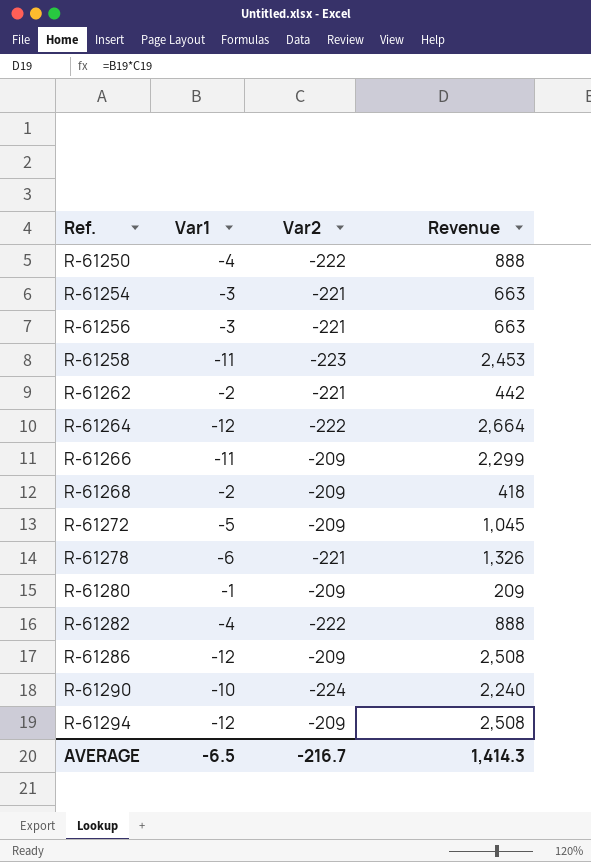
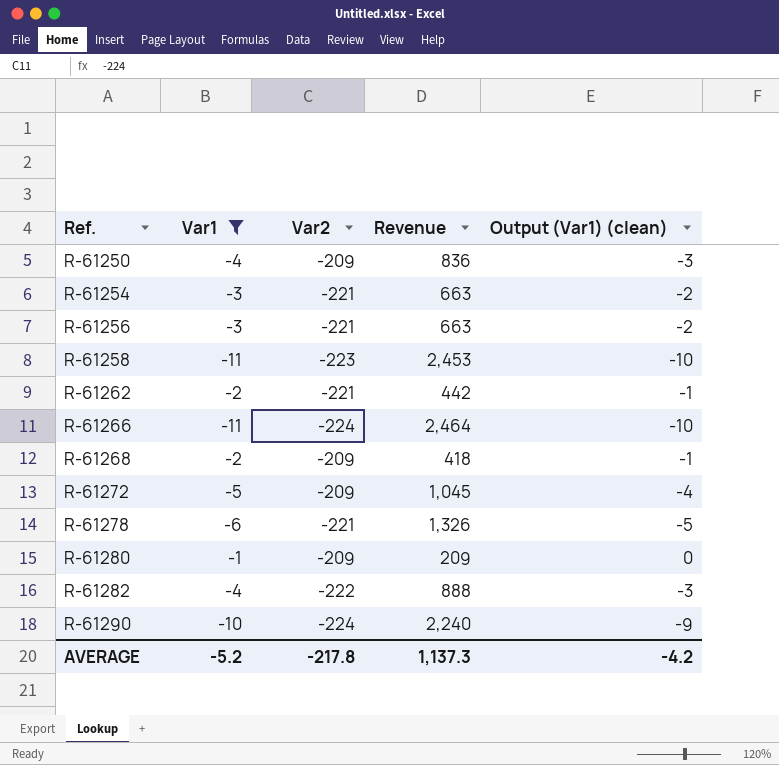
filter: none -> Var1 != -12
column Output (Var1) (clean) | formula: none -> [Var1] + 1
R-61250 | Var2: -222 -> -209
R-61250 | Revenue: 888 -> 836
R-61266 | Var2: -209 -> -224
R-61266 | Revenue: 2,299 -> 2,464
AVERAGE | Var1: -6.5 -> -5.2
AVERAGE | Var2: -216.7 -> -217.8
AVERAGE | Revenue: 1,414.3 -> 1,137.3

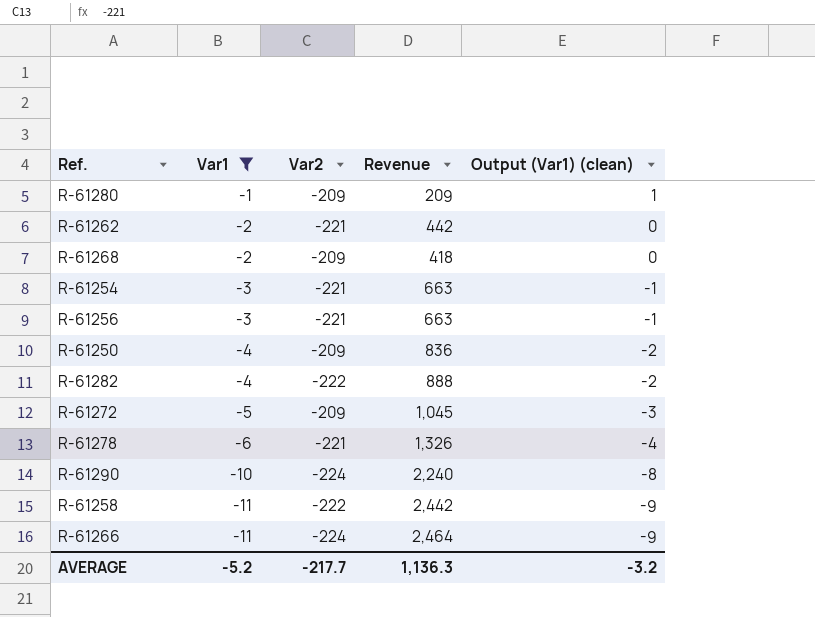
row order: Ref. ascending -> Var1 descending
column Output (Var1) (clean) | formula: [Var1] + 1 -> [Var1] + 2
R-61258 | Var2: -223 -> -222
R-61258 | Revenue: 2,453 -> 2,442
AVERAGE | Var2: -217.8 -> -217.7
AVERAGE | Revenue: 1,137.3 -> 1,136.3
AVERAGE | Output (Var1) (clean): -4.2 -> -3.2

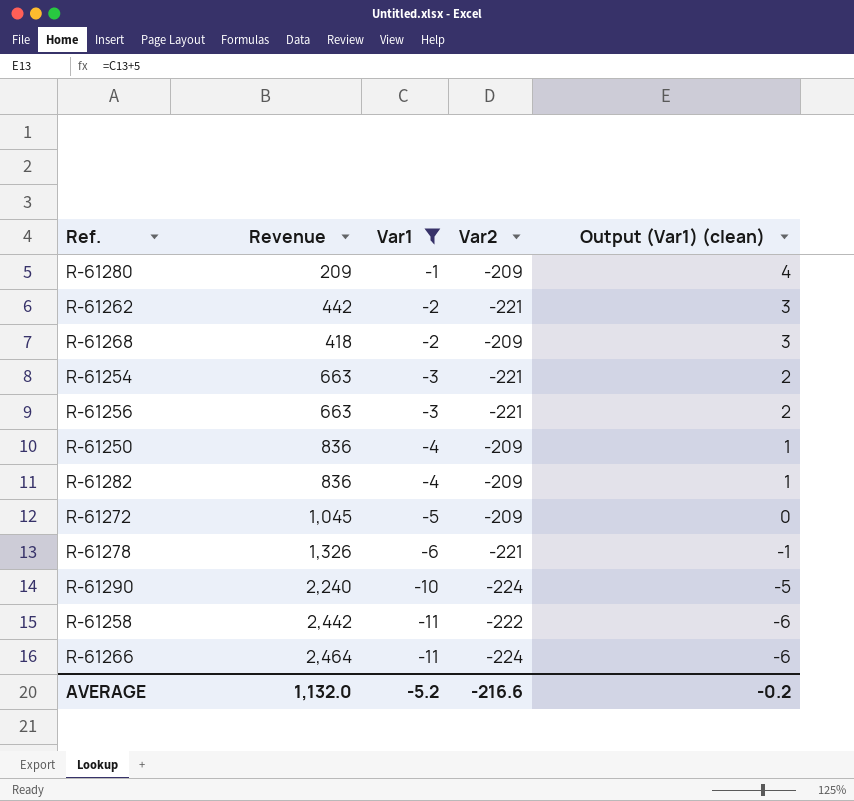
column Revenue | position: 4 -> 2
column Output (Var1) (clean) | formula: [Var1] + 2 -> [Var1] + 5
R-61282 | Revenue: 888 -> 836
R-61282 | Var2: -222 -> -209
AVERAGE | Revenue: 1,136.3 -> 1,132.0
AVERAGE | Var2: -217.7 -> -216.6
AVERAGE | Output (Var1) (clean): -3.2 -> -0.2

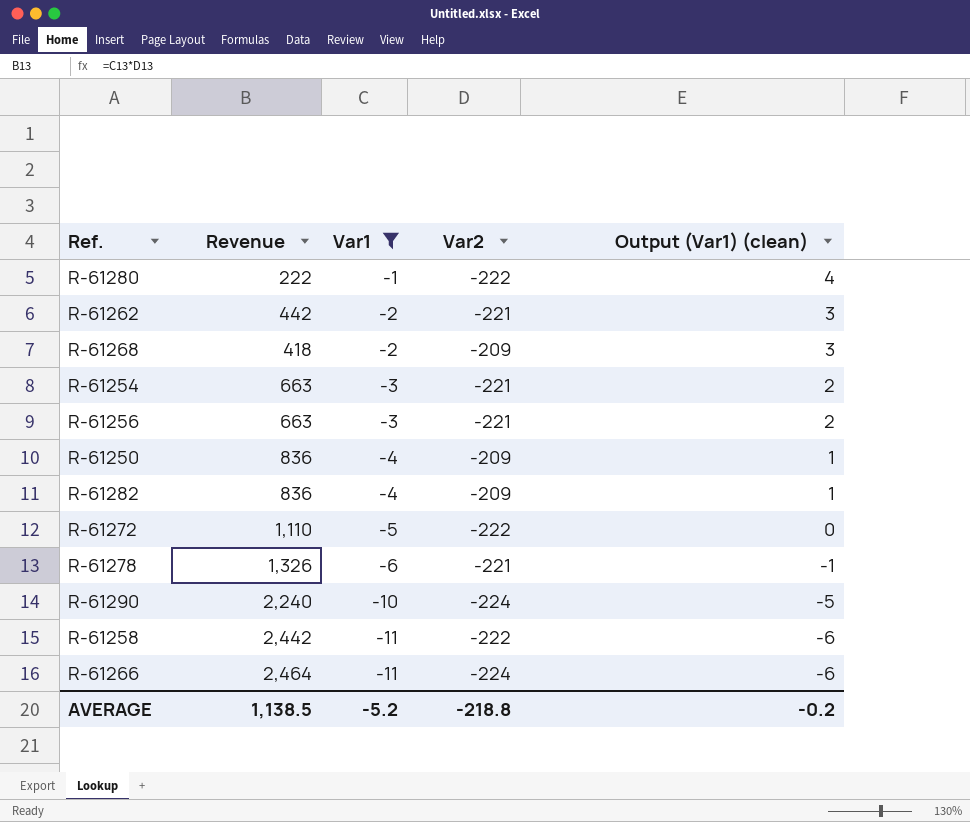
R-61280 | Revenue: 209 -> 222
R-61280 | Var2: -209 -> -222
R-61272 | Revenue: 1,045 -> 1,110
R-61272 | Var2: -209 -> -222
AVERAGE | Revenue: 1,132.0 -> 1,138.5
AVERAGE | Var2: -216.6 -> -218.8

